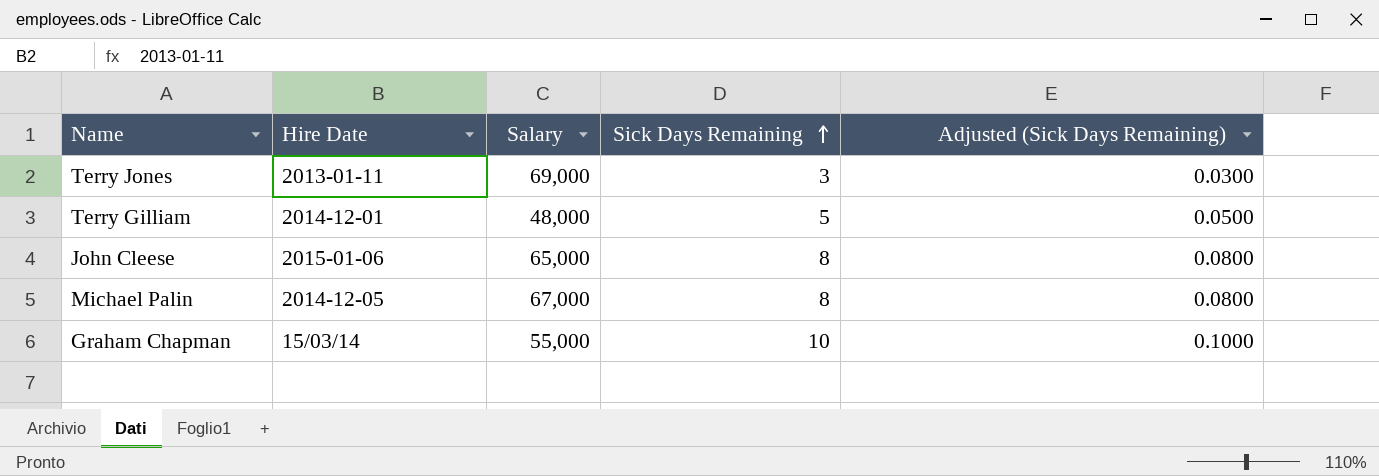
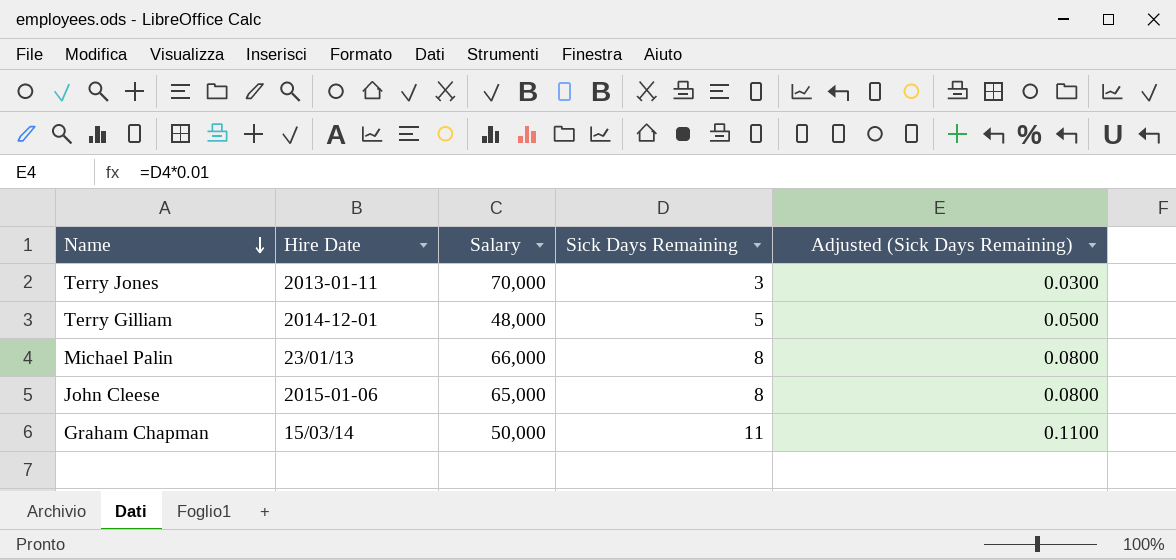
row order: Sick Days Remaining ascending -> Name descending
Terry Jones | Salary: 69,000 -> 70,000
Michael Palin | Hire Date: 2014-12-05 -> 23/01/13
Michael Palin | Salary: 67,000 -> 66,000
Graham Chapman | Salary: 55,000 -> 50,000
Graham Chapman | Sick Days Remaining: 10 -> 11
Graham Chapman | Adjusted (Sick Days Remaining): 0.1000 -> 0.1100

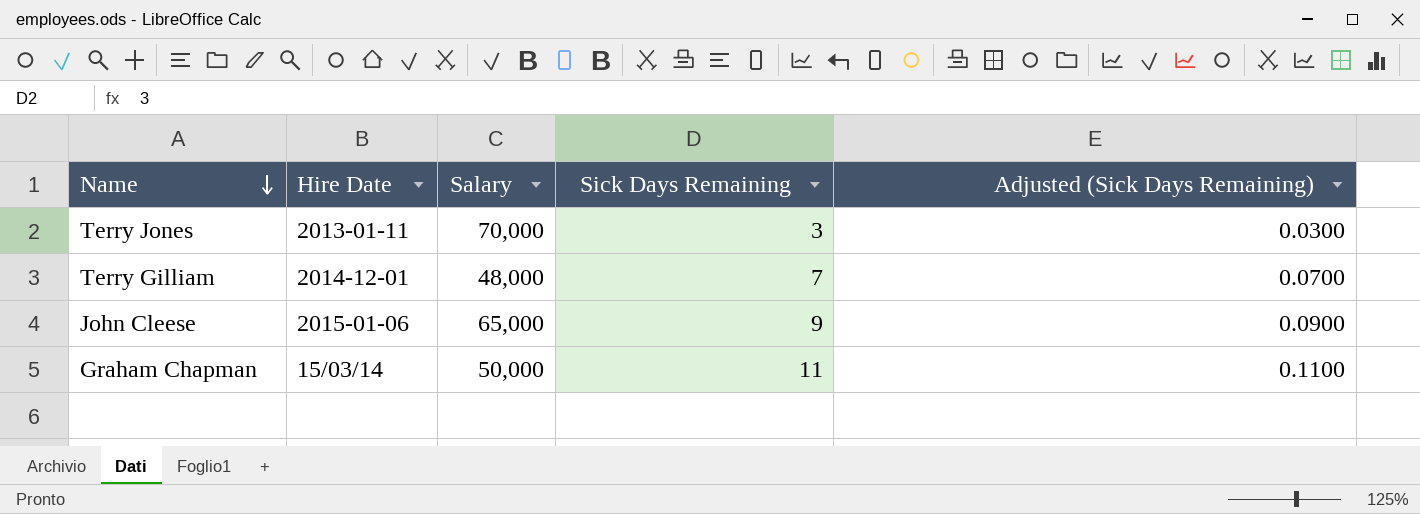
row Michael Palin: 23/01/13 | 66,000 | 8 | 0.0800 -> none
Terry Gilliam | Sick Days Remaining: 5 -> 7
Terry Gilliam | Adjusted (Sick Days Remaining): 0.0500 -> 0.0700
John Cleese | Sick Days Remaining: 8 -> 9
John Cleese | Adjusted (Sick Days Remaining): 0.0800 -> 0.0900

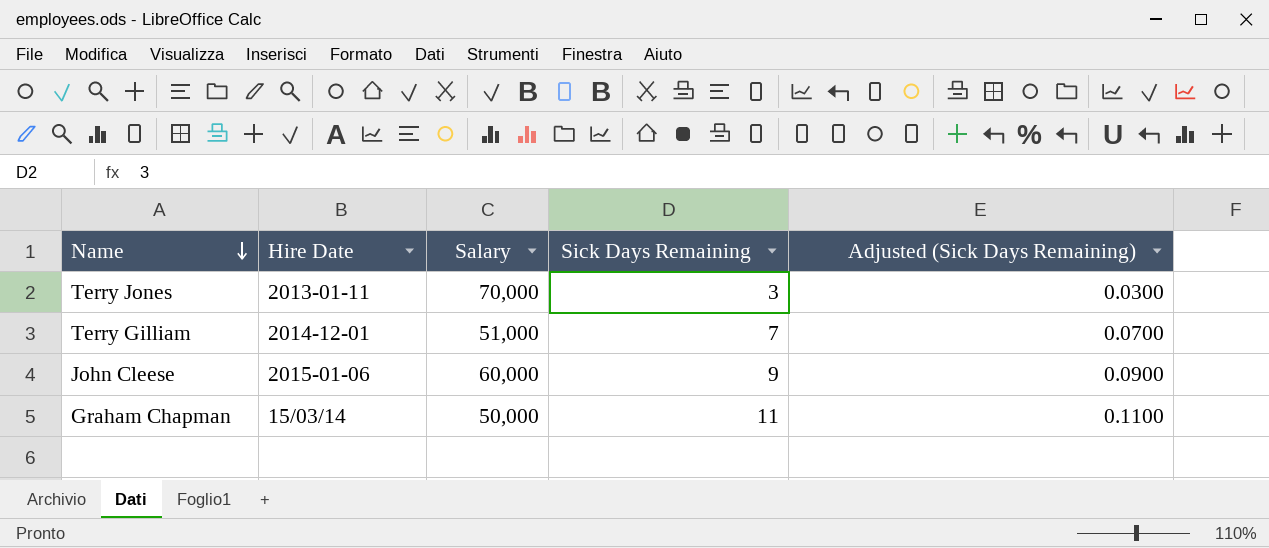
Terry Gilliam | Salary: 48,000 -> 51,000
John Cleese | Salary: 65,000 -> 60,000

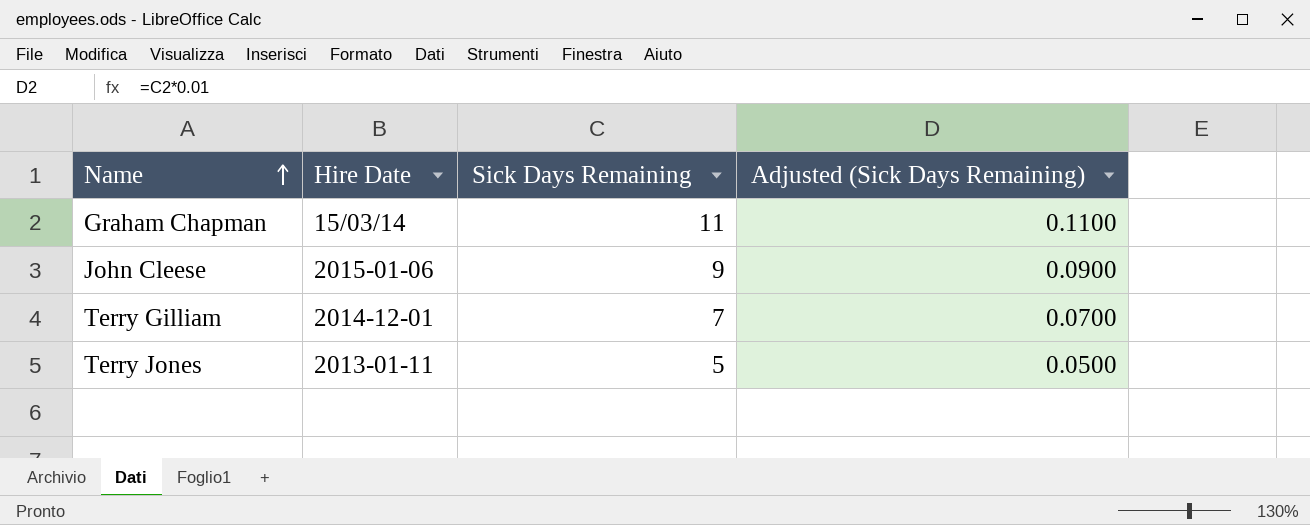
row order: Name descending -> Name ascending
column Salary | position: 3 -> none
Terry Jones | Sick Days Remaining: 3 -> 5
Terry Jones | Adjusted (Sick Days Remaining): 0.0300 -> 0.0500

